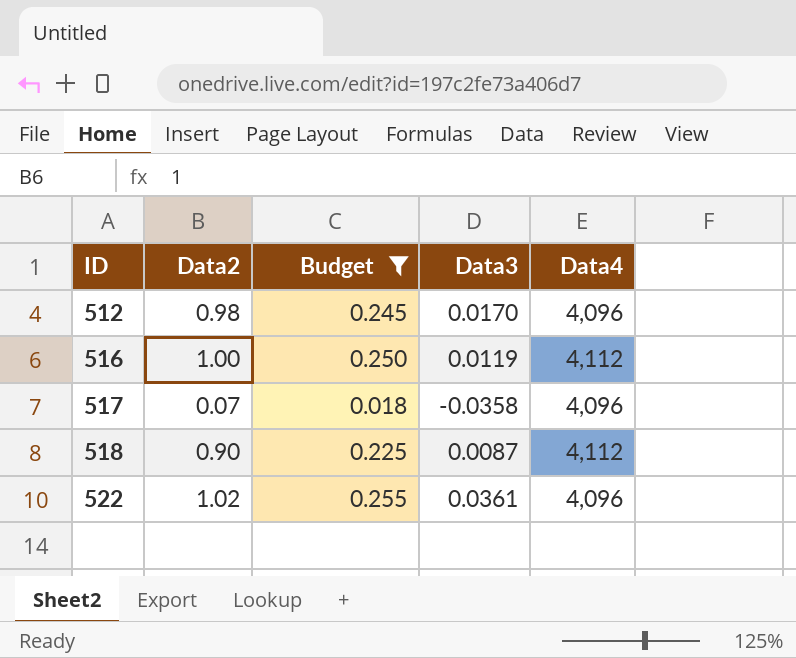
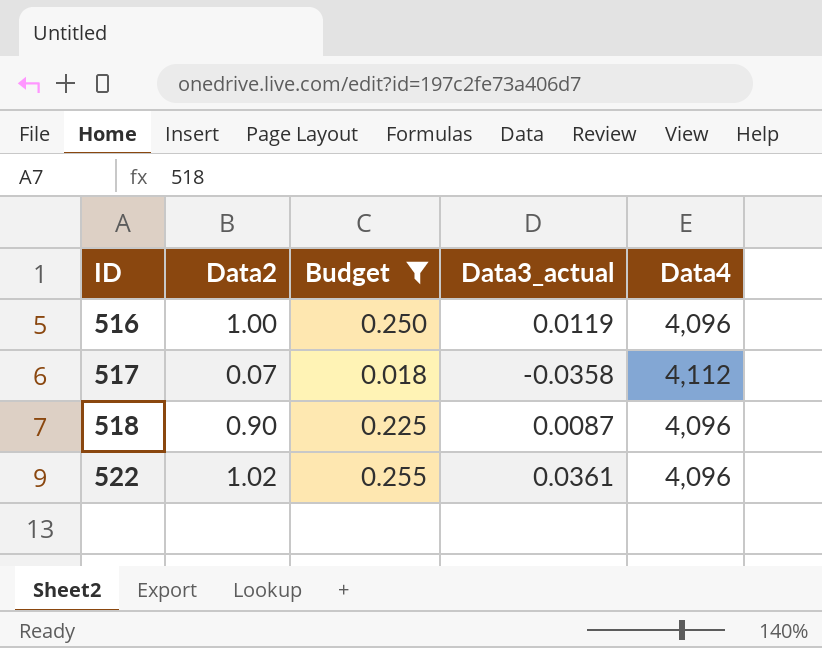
column name: Data3 -> Data3_actual
row 512: 0.98 | 0.245 | 0.0170 | 4,096 -> none
516 | Data4: 4,112 -> 4,096
517 | Data4: 4,096 -> 4,112
518 | Data4: 4,112 -> 4,096

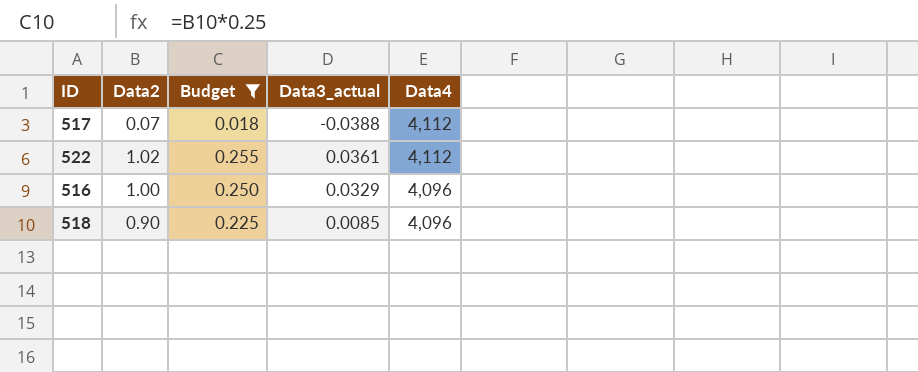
row order: ID ascending -> Data4 descending
517 | Data3_actual: -0.0358 -> -0.0388
522 | Data4: 4,096 -> 4,112
516 | Data3_actual: 0.0119 -> 0.0329
518 | Data3_actual: 0.0087 -> 0.0085

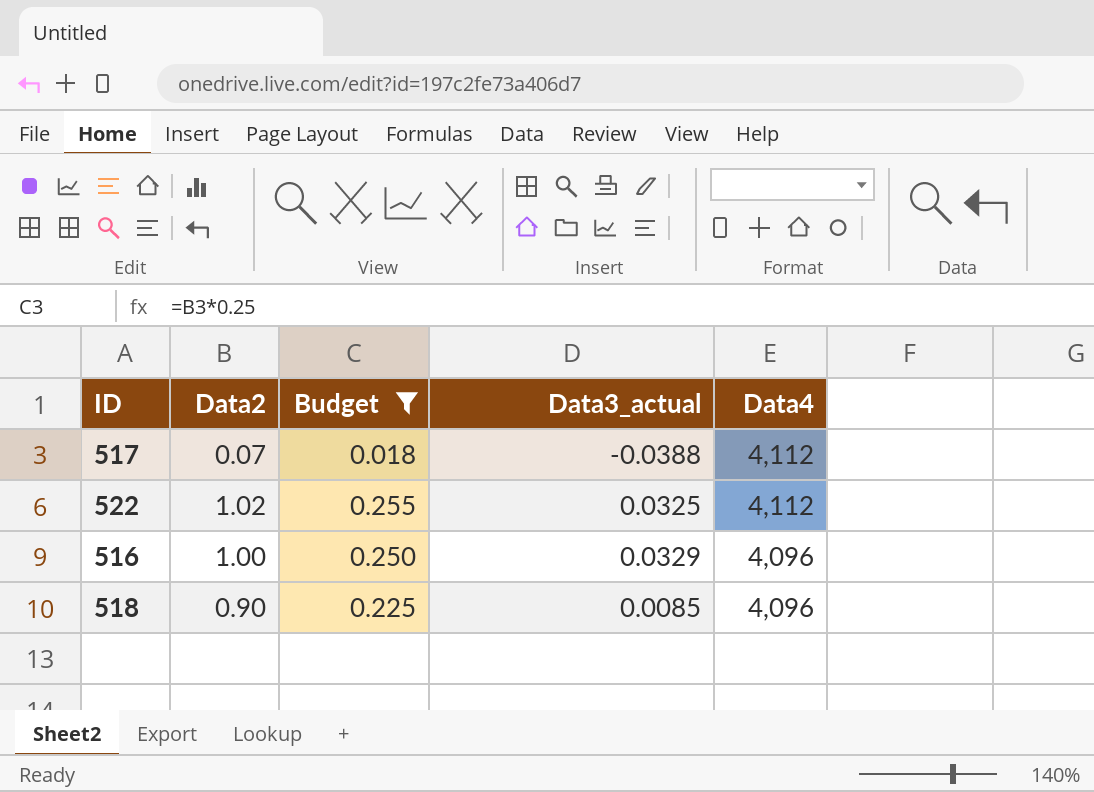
522 | Data3_actual: 0.0361 -> 0.0325

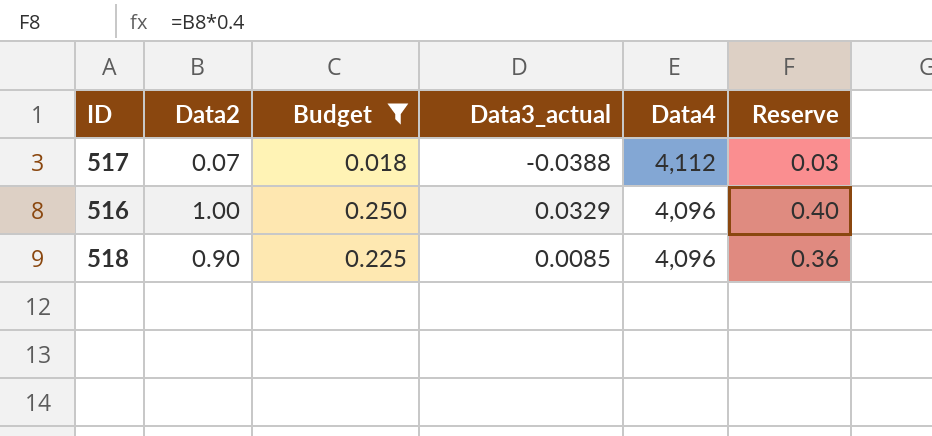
column Reserve | formula: none -> [Data2] * 0.4
row 522: 1.02 | 0.255 | 0.0325 | 4,112 -> none

